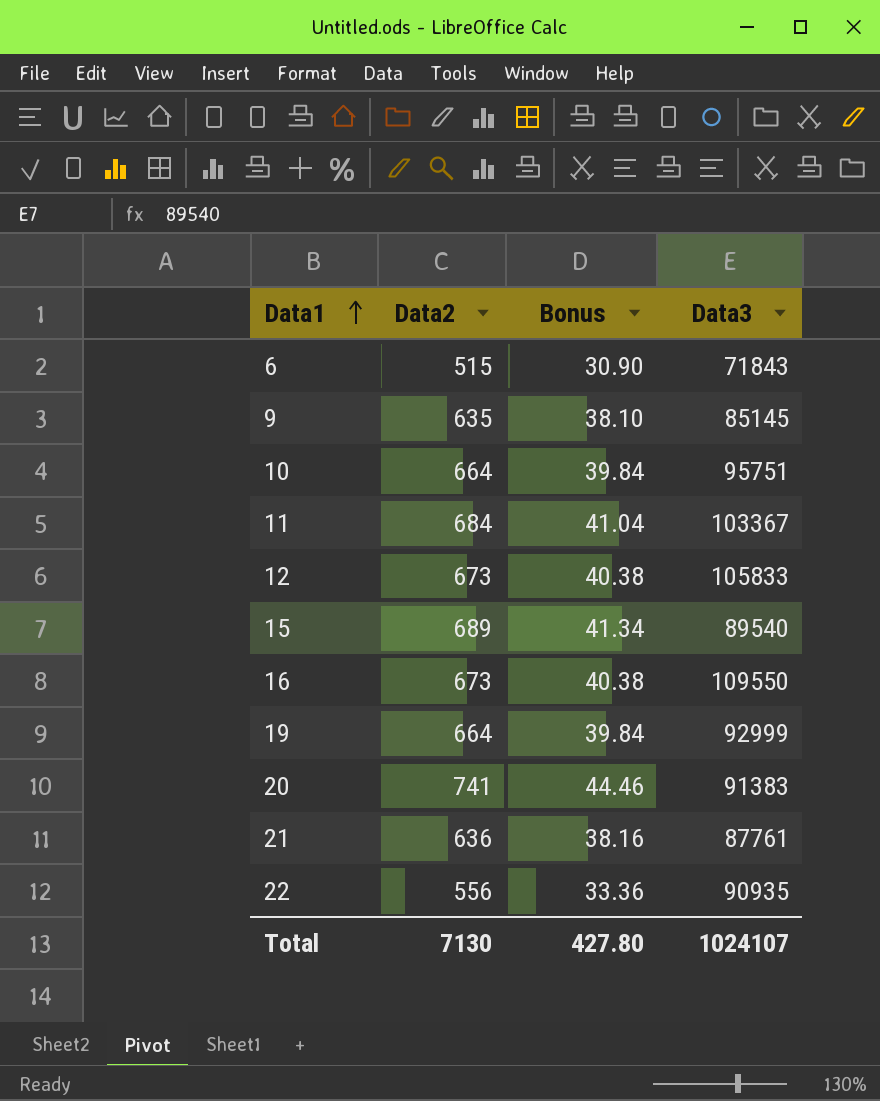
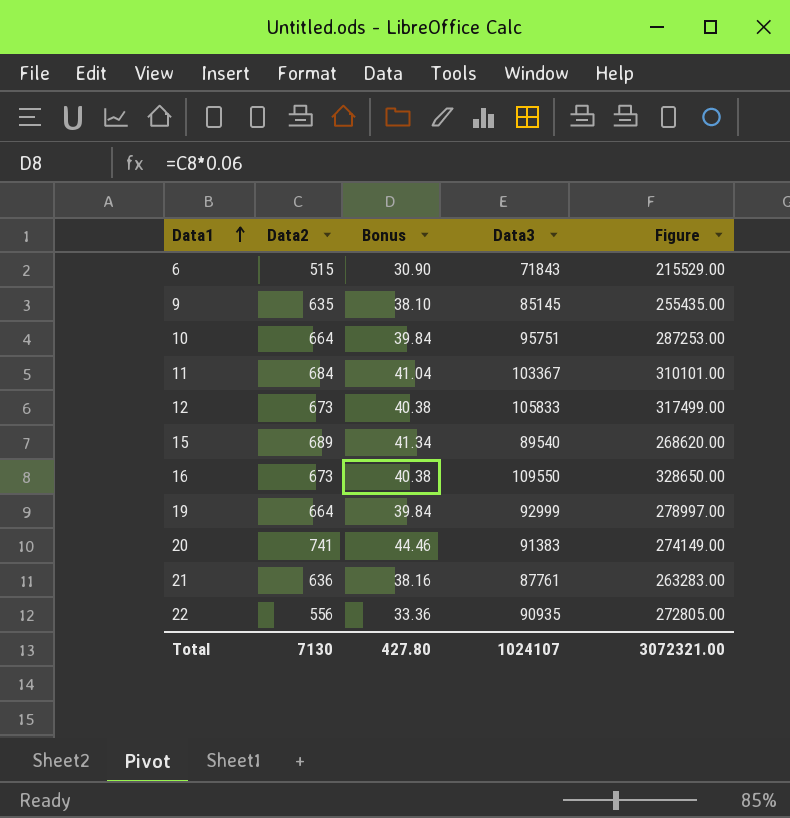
column Figure | formula: none -> [Data3] * 3

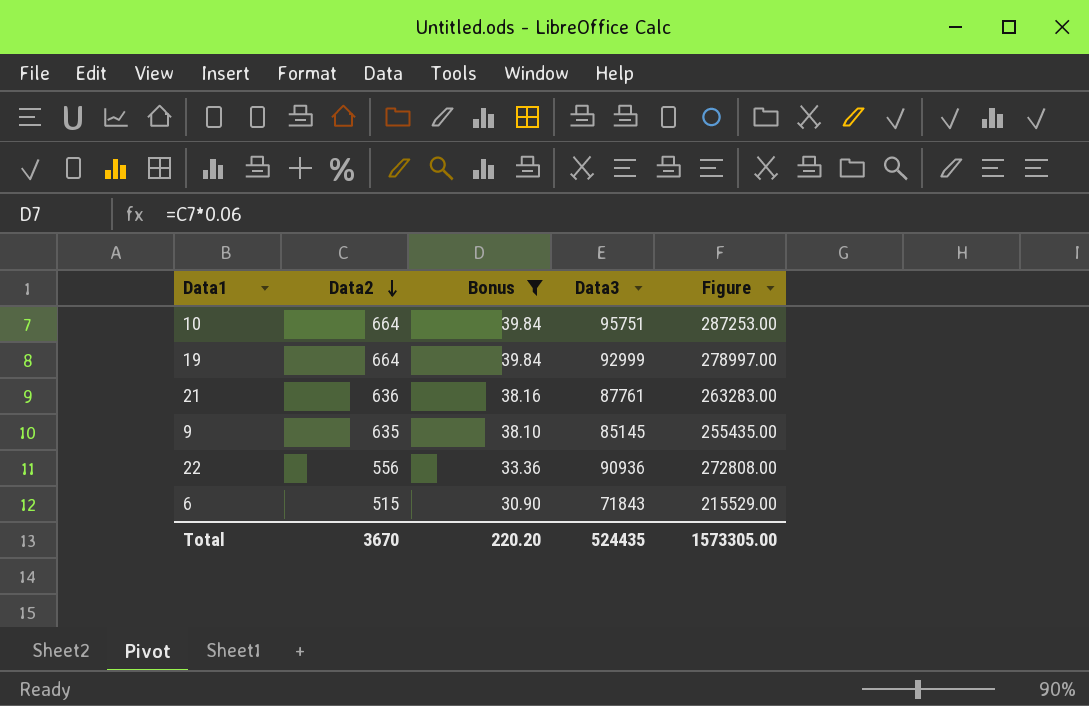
filter: none -> Bonus <= 39.84
row order: Data1 ascending -> Data2 descending
22 | Data3: 90935 -> 90936
22 | Figure: 272805.00 -> 272808.00
Total | Data2: 7130 -> 3670
Total | Bonus: 427.80 -> 220.20
Total | Data3: 1024107 -> 524435
Total | Figure: 3072321.00 -> 1573305.00

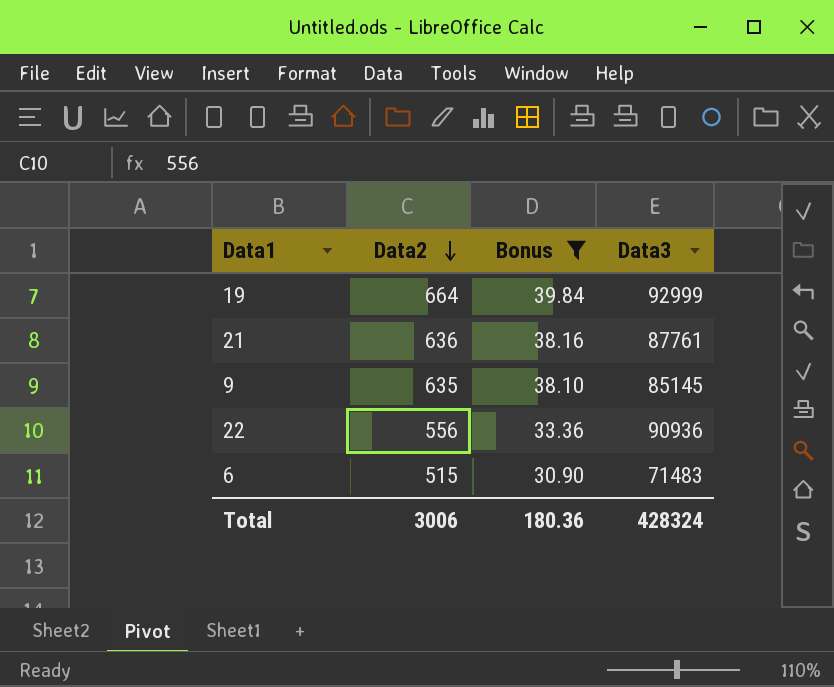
column Figure | formula: [Data3] * 3 -> none
row 10: 664 | 39.84 | 95751 | 287253.00 -> none
6 | Data3: 71843 -> 71483
Total | Data2: 3670 -> 3006
Total | Bonus: 220.20 -> 180.36
Total | Data3: 524435 -> 428324

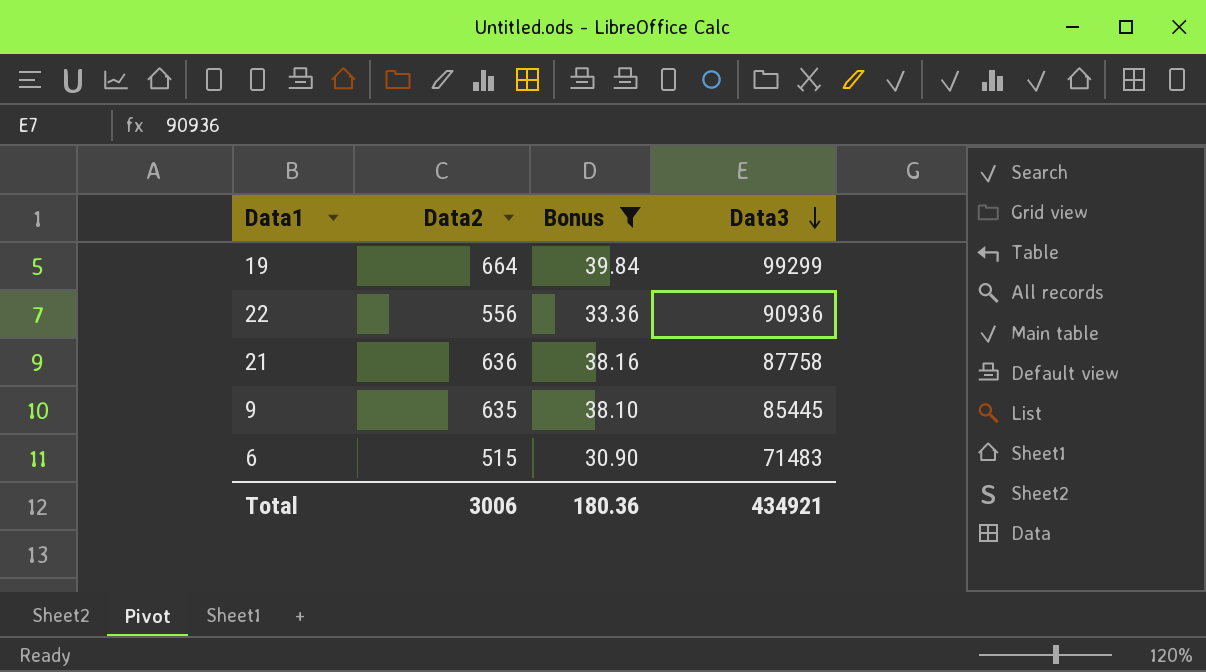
row order: Data2 descending -> Data3 descending
19 | Data3: 92999 -> 99299
21 | Data3: 87761 -> 87758
9 | Data3: 85145 -> 85445
Total | Data3: 428324 -> 434921

